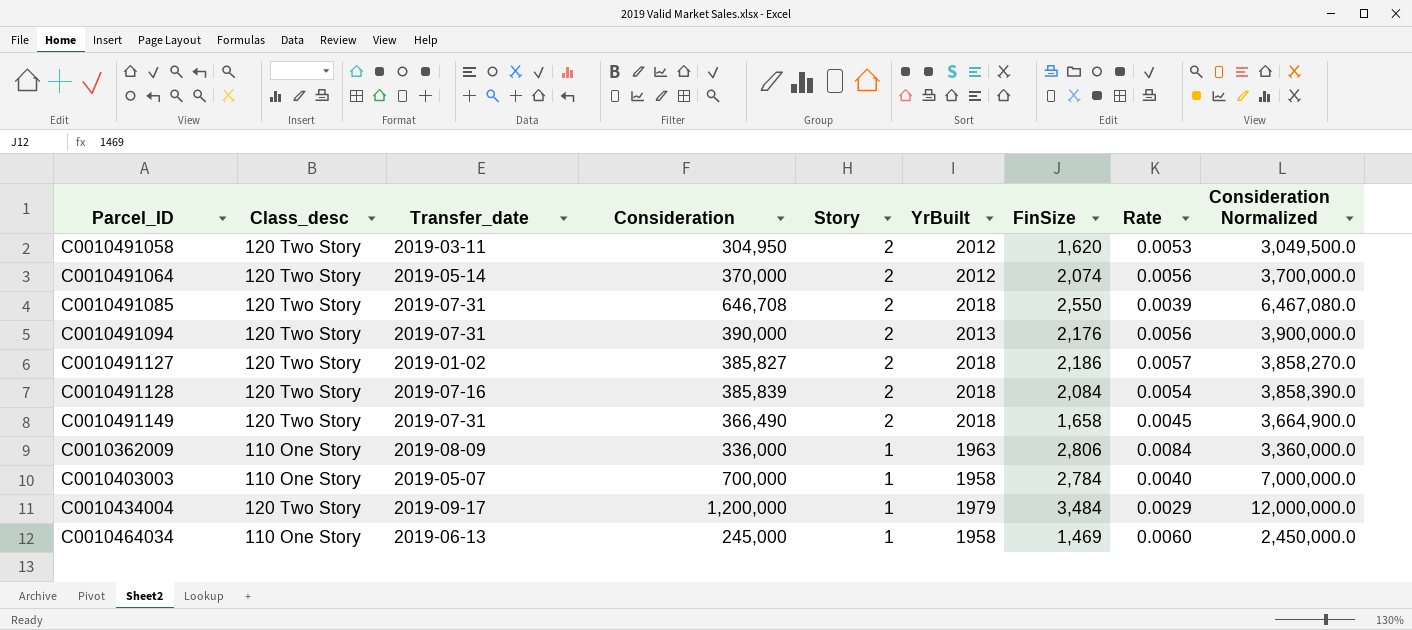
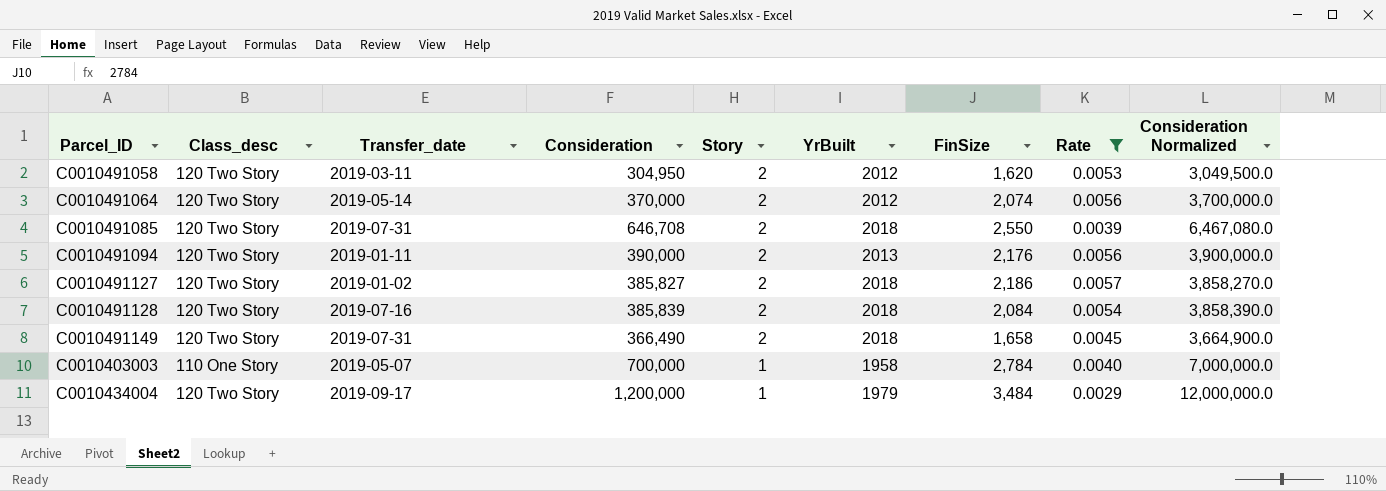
filter: none -> Rate <= 0.0057
C0010491094 | Transfer_date: 2019-07-31 -> 2019-01-11

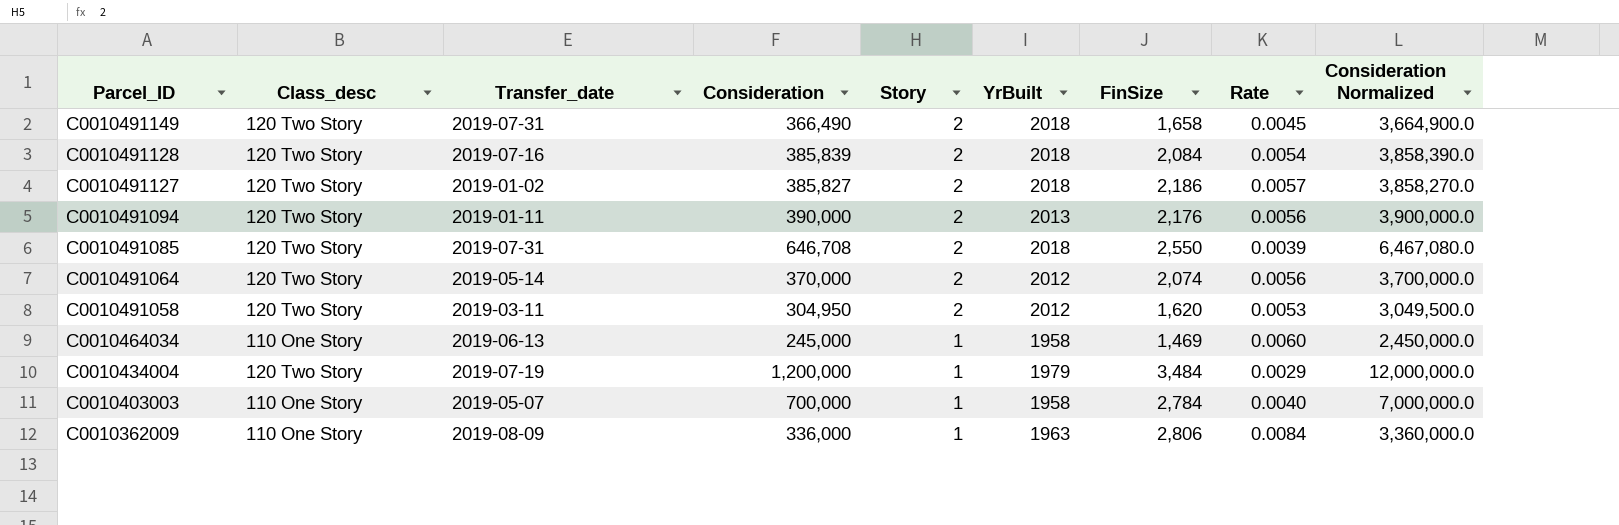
filter: Rate <= 0.0057 -> none
row order: Story descending -> Parcel_ID descending
C0010434004 | Transfer_date: 2019-09-17 -> 2019-07-19

